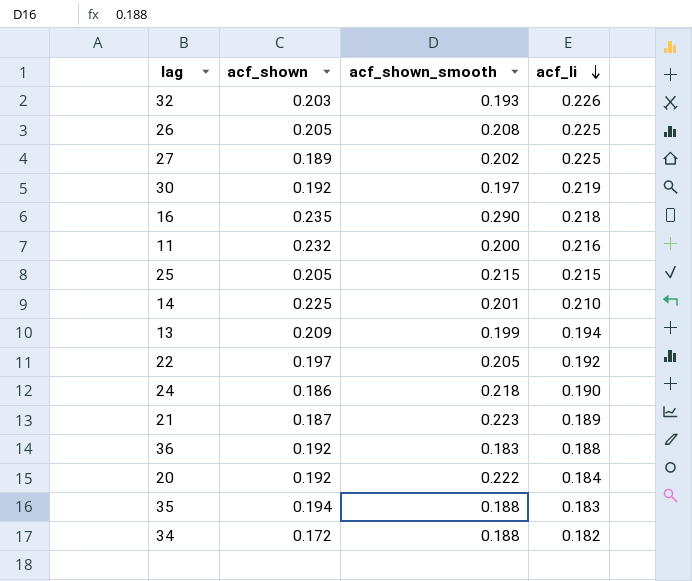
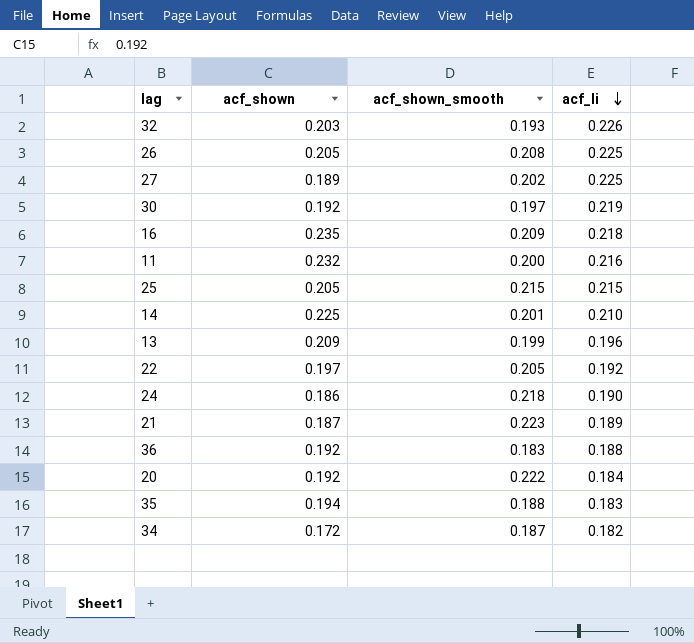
16 | acf_shown_smooth: 0.290 -> 0.209
13 | acf_li: 0.194 -> 0.196
34 | acf_shown_smooth: 0.188 -> 0.187

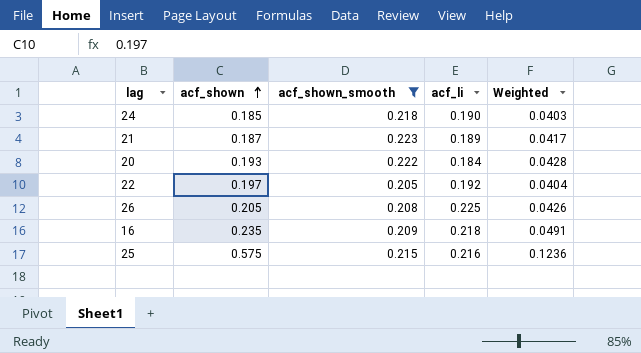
filter: none -> acf_shown_smooth >= 0.205
row order: acf_li descending -> acf_shown ascending
column Weighted | formula: none -> [acf_shown] * [acf_shown_smooth]
24 | acf_shown: 0.186 -> 0.185
20 | acf_shown: 0.192 -> 0.193
25 | acf_shown: 0.205 -> 0.575
25 | acf_li: 0.215 -> 0.216

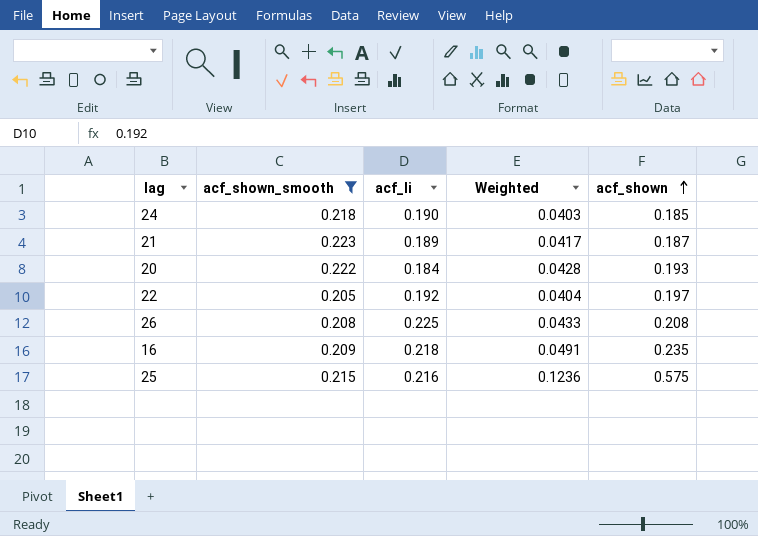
column acf_shown | position: 2 -> 5
26 | Weighted: 0.0426 -> 0.0433
26 | acf_shown: 0.205 -> 0.208

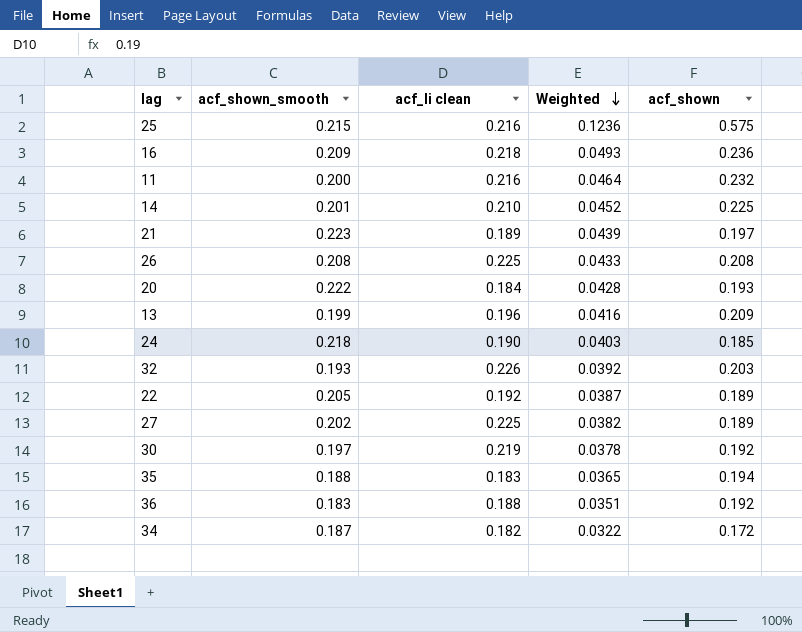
filter: acf_shown_smooth >= 0.205 -> none
row order: acf_shown ascending -> Weighted descending
column name: acf_li -> acf_li clean
16 | Weighted: 0.0491 -> 0.0493
16 | acf_shown: 0.235 -> 0.236
21 | Weighted: 0.0417 -> 0.0439
21 | acf_shown: 0.187 -> 0.197
22 | Weighted: 0.0404 -> 0.0387
22 | acf_shown: 0.197 -> 0.189

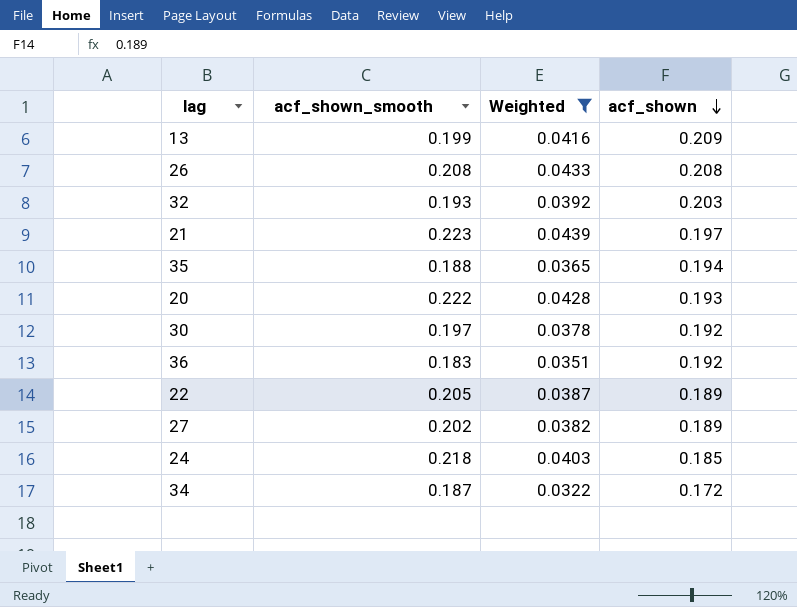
filter: none -> Weighted <= 0.0439
row order: Weighted descending -> acf_shown descending
column acf_li clean | position: 3 -> none

